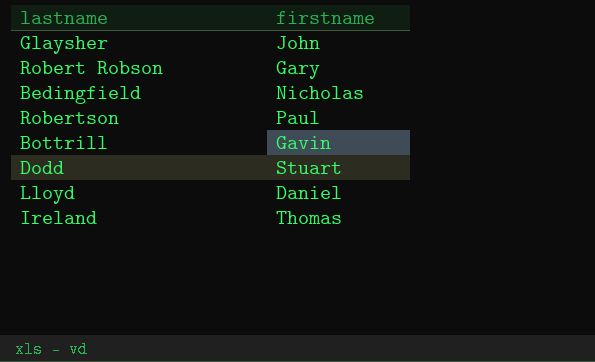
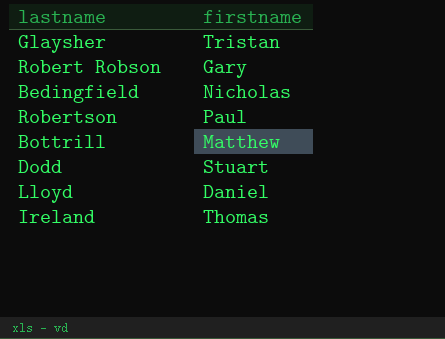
Glaysher | firstname: John -> Tristan
Bottrill | firstname: Gavin -> Matthew

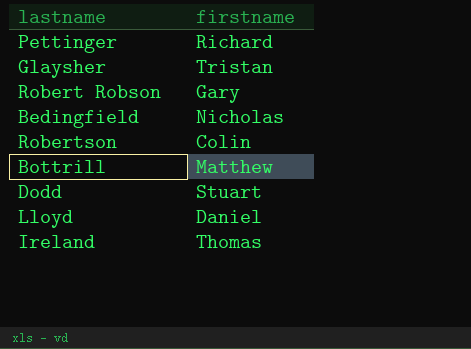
row Pettinger: none -> Richard
Robertson | firstname: Paul -> Colin

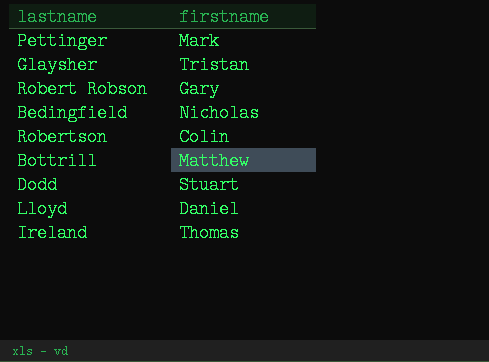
Pettinger | firstname: Richard -> Mark

